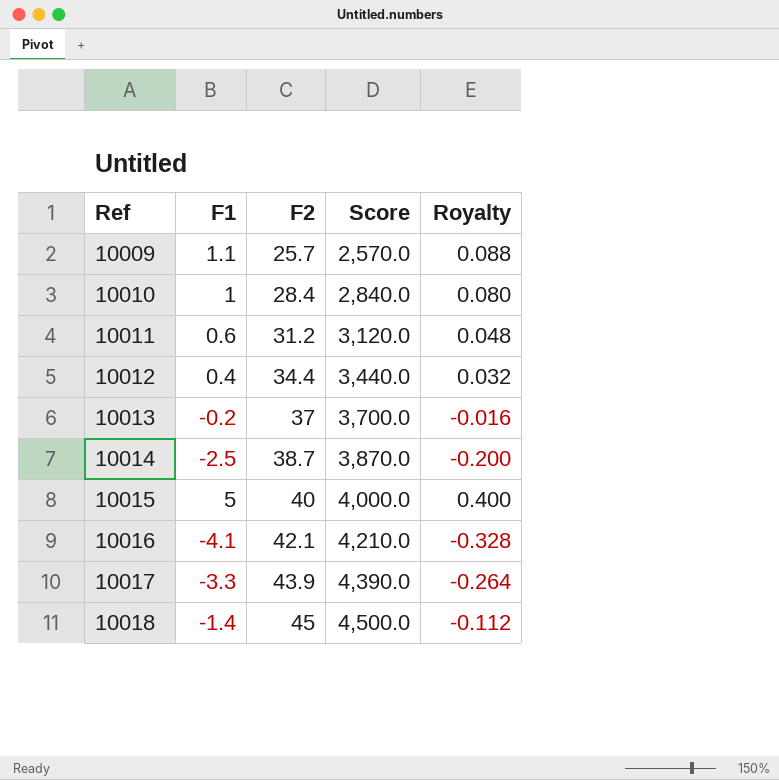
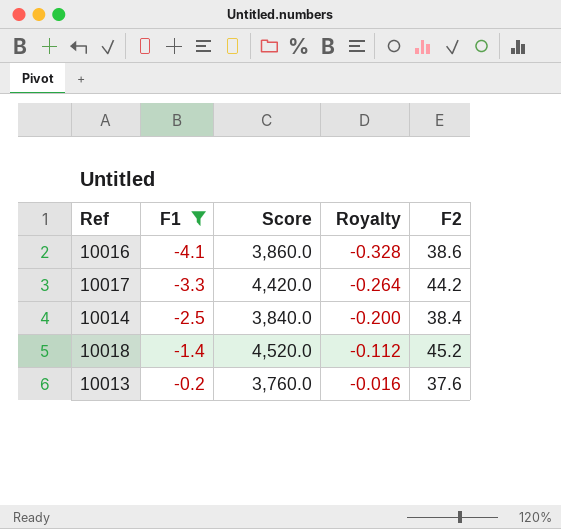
filter: none -> F1 <= -0.2
row order: Ref ascending -> F1 ascending
column F2 | position: 3 -> 5
10016 | Score: 4,210.0 -> 3,860.0
10016 | F2: 42.1 -> 38.6
10017 | Score: 4,390.0 -> 4,420.0
10017 | F2: 43.9 -> 44.2
10014 | Score: 3,870.0 -> 3,840.0
10014 | F2: 38.7 -> 38.4
10018 | Score: 4,500.0 -> 4,520.0
10018 | F2: 45 -> 45.2
10013 | Score: 3,700.0 -> 3,760.0
10013 | F2: 37 -> 37.6

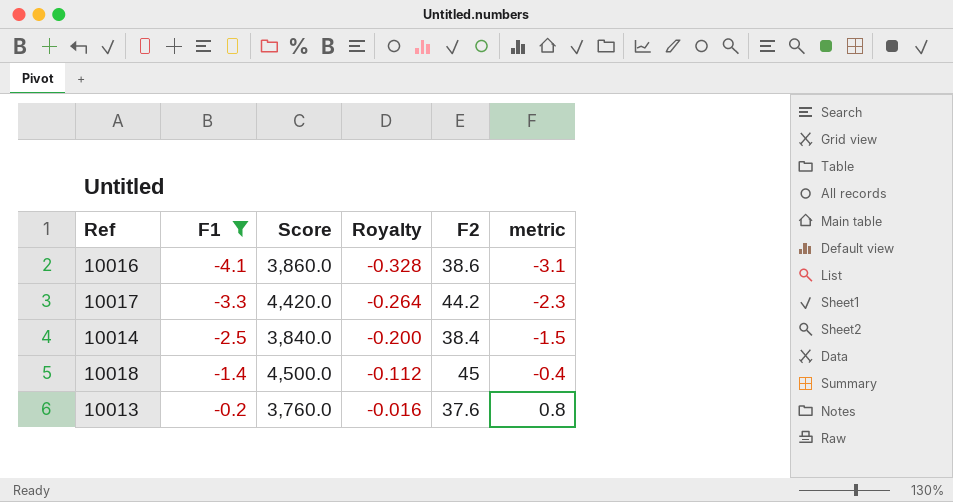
column metric | formula: none -> [F1] + 1
10018 | Score: 4,520.0 -> 4,500.0
10018 | F2: 45.2 -> 45

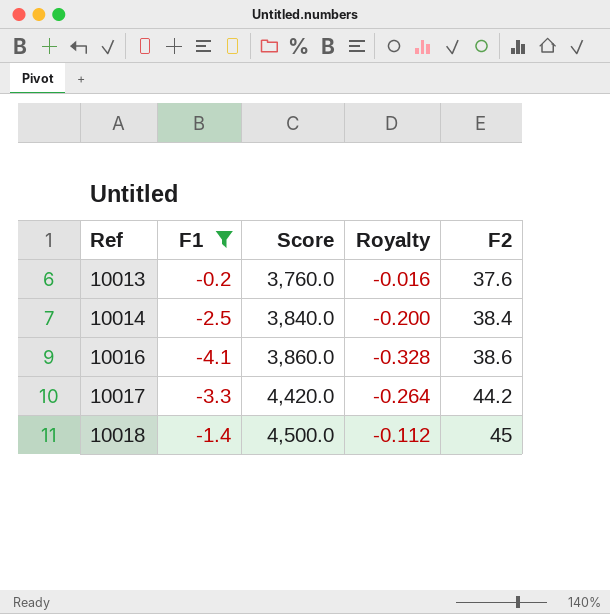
row order: F1 ascending -> Ref ascending
column metric | formula: [F1] + 1 -> none

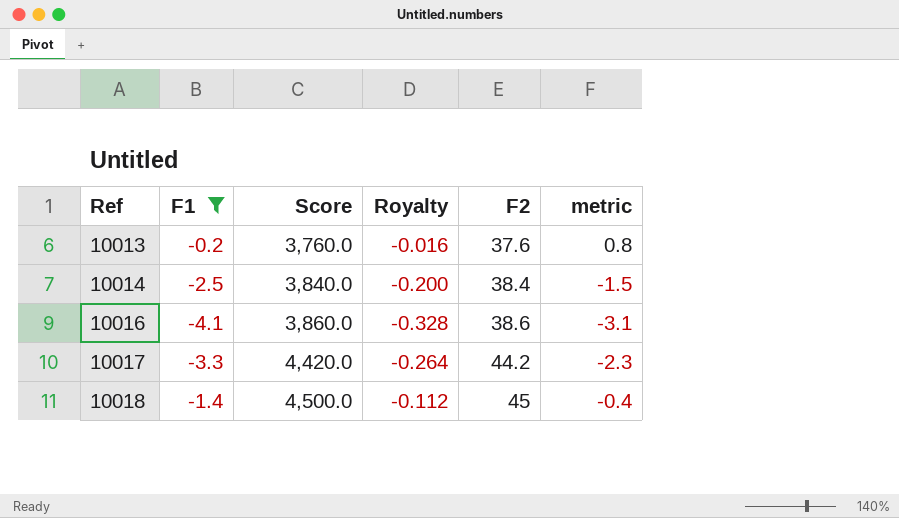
column metric | formula: none -> [F1] + 1

